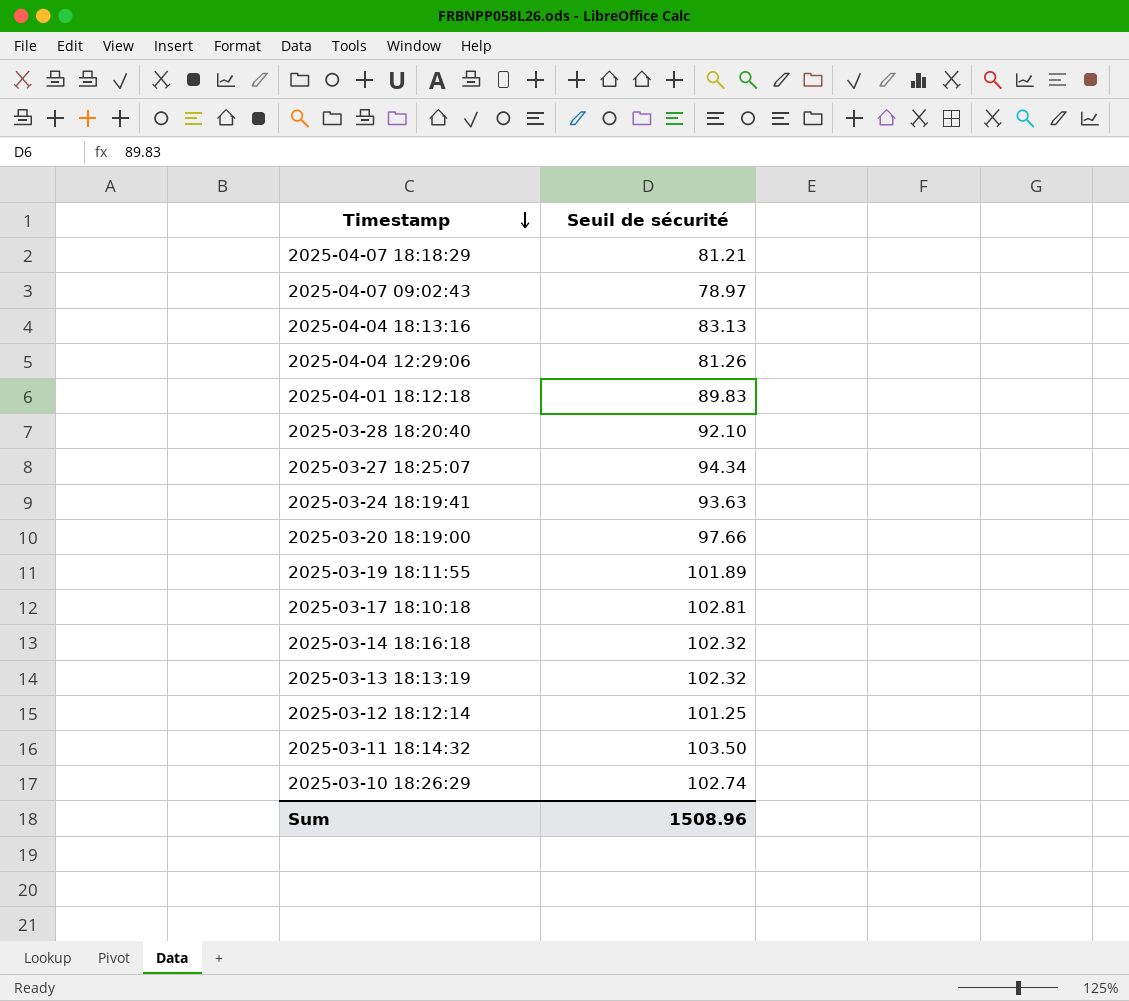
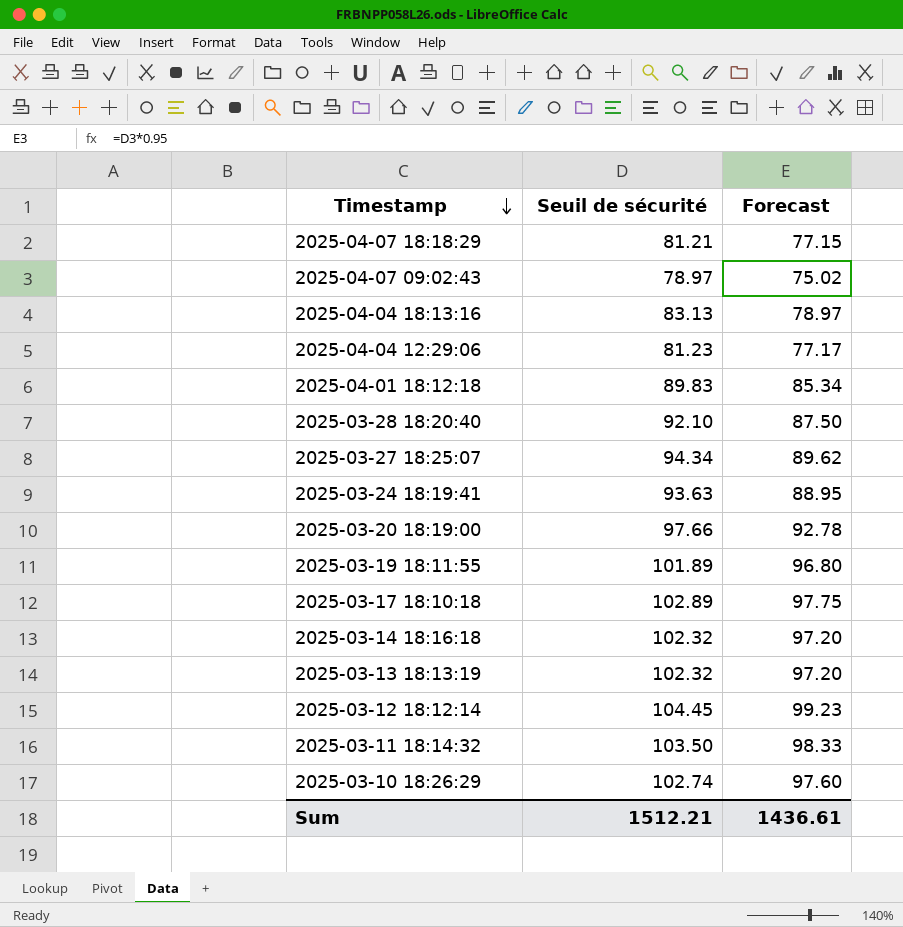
column Forecast | formula: none -> [Seuil de sécurité] * 0.95
2025-04-04 12:29:06 | Seuil de sécurité: 81.26 -> 81.23
2025-03-17 18:10:18 | Seuil de sécurité: 102.81 -> 102.89
2025-03-12 18:12:14 | Seuil de sécurité: 101.25 -> 104.45
Sum | Seuil de sécurité: 1508.96 -> 1512.21

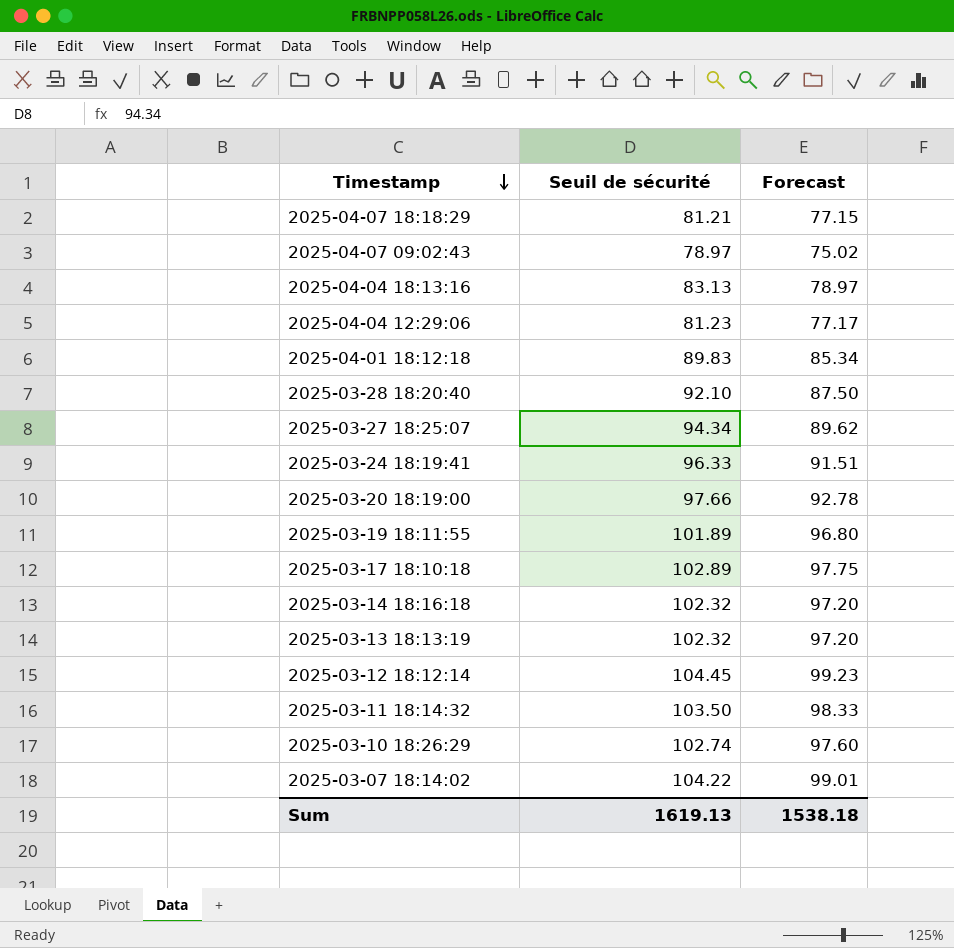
2025-03-24 18:19:41 | Seuil de sécurité: 93.63 -> 96.33
2025-03-24 18:19:41 | Forecast: 88.95 -> 91.51
row 2025-03-07 18:14:02: none -> 104.22 | 99.01
Sum | Seuil de sécurité: 1512.21 -> 1619.13
Sum | Forecast: 1436.61 -> 1538.18

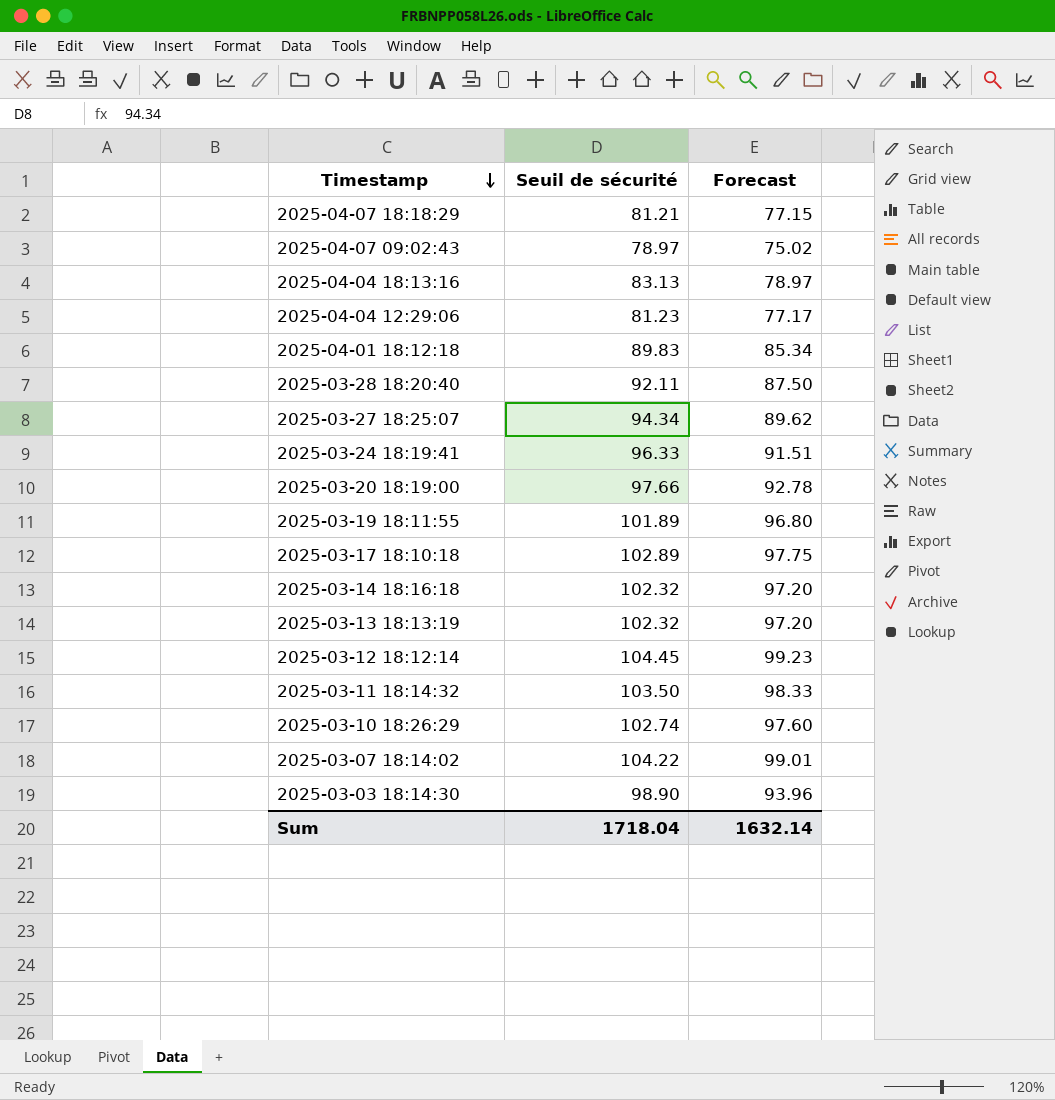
2025-03-28 18:20:40 | Seuil de sécurité: 92.10 -> 92.11
row 2025-03-03 18:14:30: none -> 98.90 | 93.96
Sum | Seuil de sécurité: 1619.13 -> 1718.04
Sum | Forecast: 1538.18 -> 1632.14

